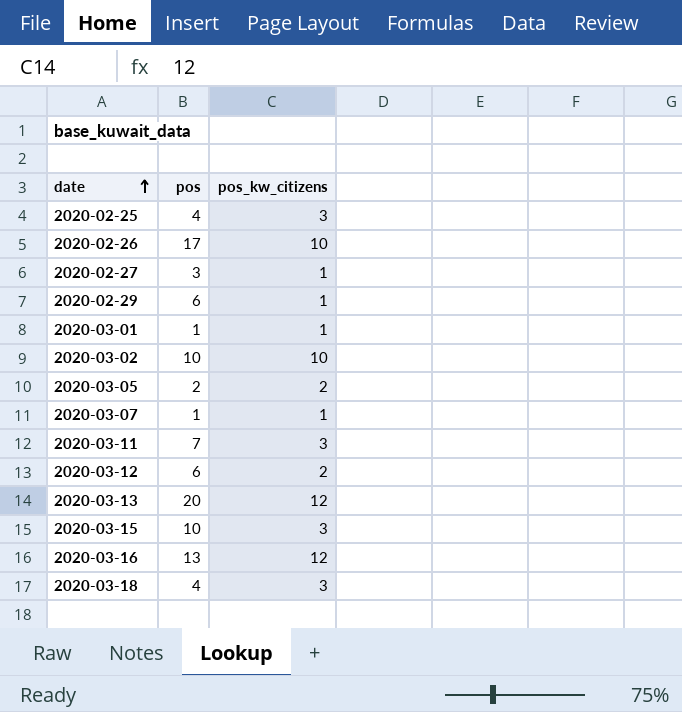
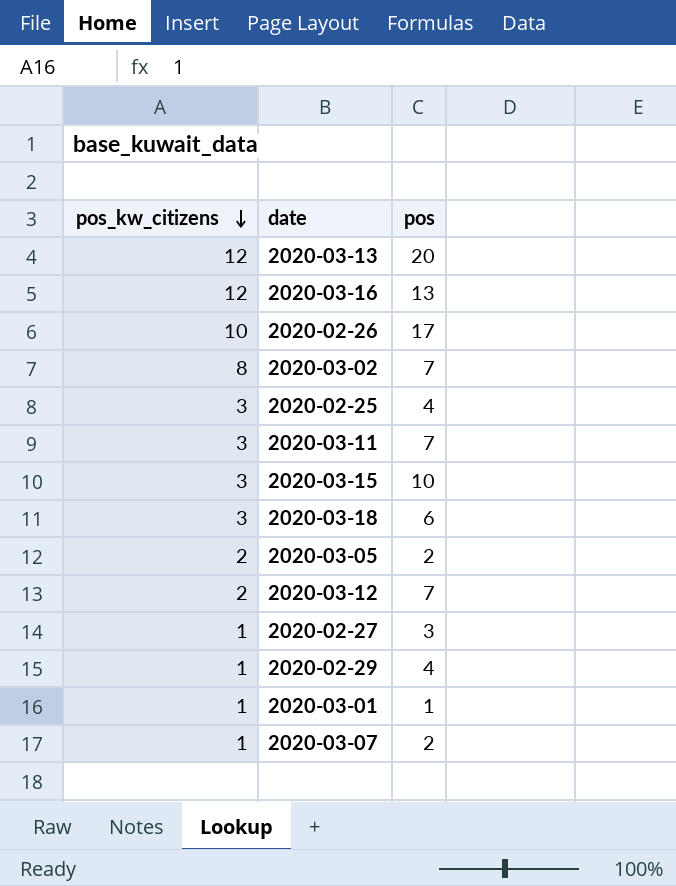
row order: date ascending -> pos_kw_citizens descending
column pos_kw_citizens | position: 3 -> 1
2020-03-02 | pos_kw_citizens: 10 -> 8
2020-03-02 | pos: 10 -> 7
2020-03-18 | pos: 4 -> 6
2020-03-12 | pos: 6 -> 7
2020-02-29 | pos: 6 -> 4
2020-03-07 | pos: 1 -> 2

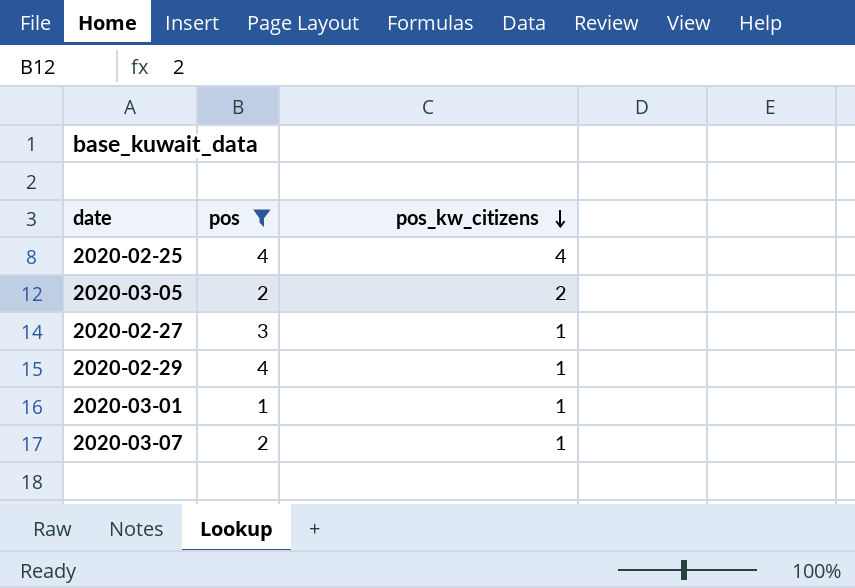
filter: none -> pos <= 4
column pos_kw_citizens | position: 1 -> 3
2020-02-25 | pos_kw_citizens: 3 -> 4

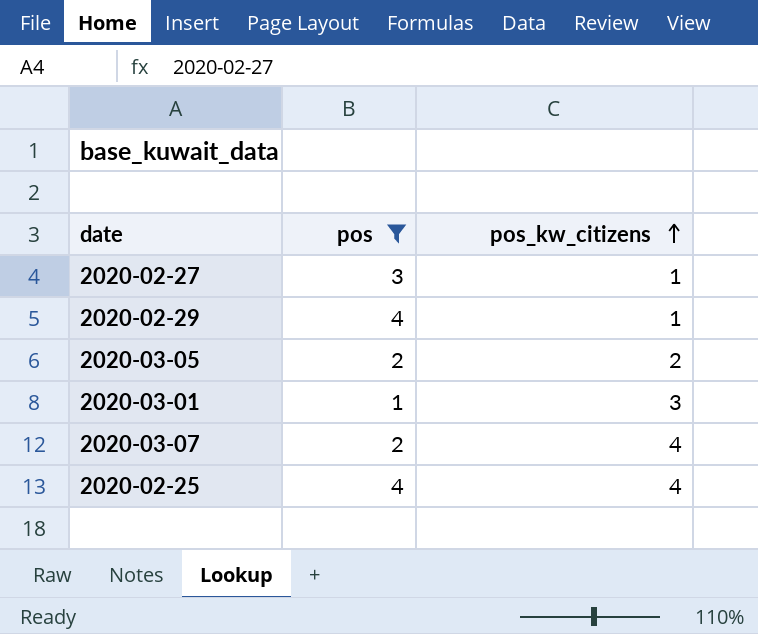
row order: pos_kw_citizens descending -> pos_kw_citizens ascending
2020-03-01 | pos_kw_citizens: 1 -> 3
2020-03-07 | pos_kw_citizens: 1 -> 4

